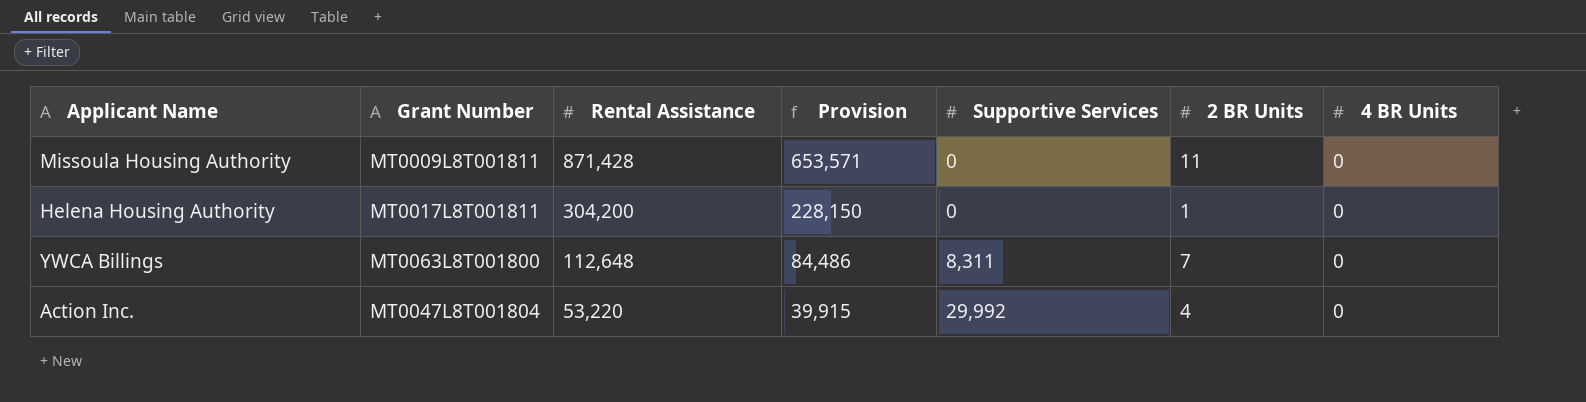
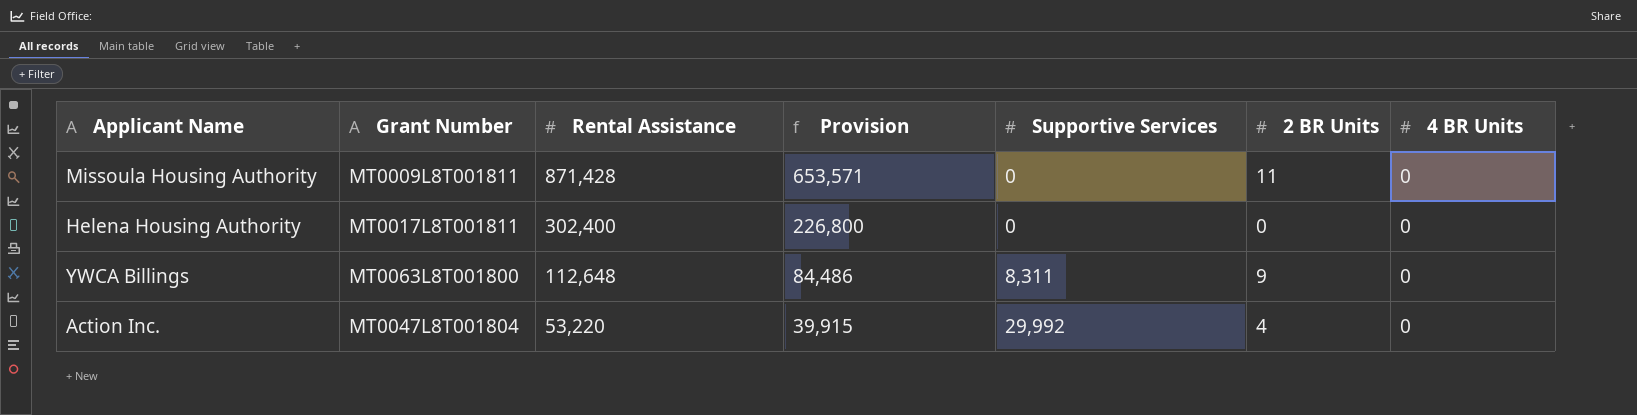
Helena Housing Authority | Rental Assistance: 304,200 -> 302,400
Helena Housing Authority | Provision: 228,150 -> 226,800
Helena Housing Authority | 2 BR Units: 1 -> 0
YWCA Billings | 2 BR Units: 7 -> 9

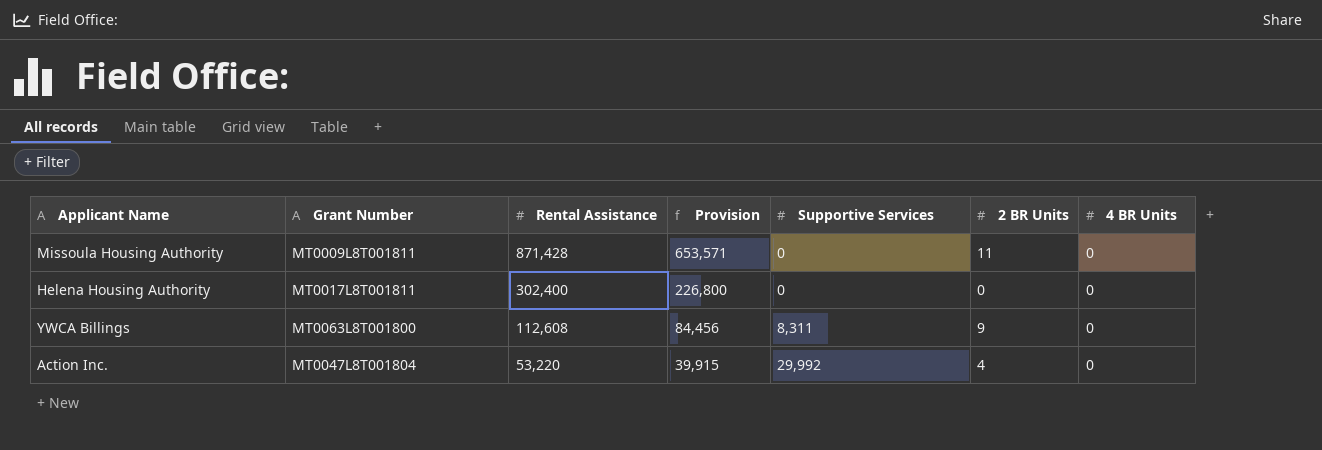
YWCA Billings | Rental Assistance: 112,648 -> 112,608
YWCA Billings | Provision: 84,486 -> 84,456

